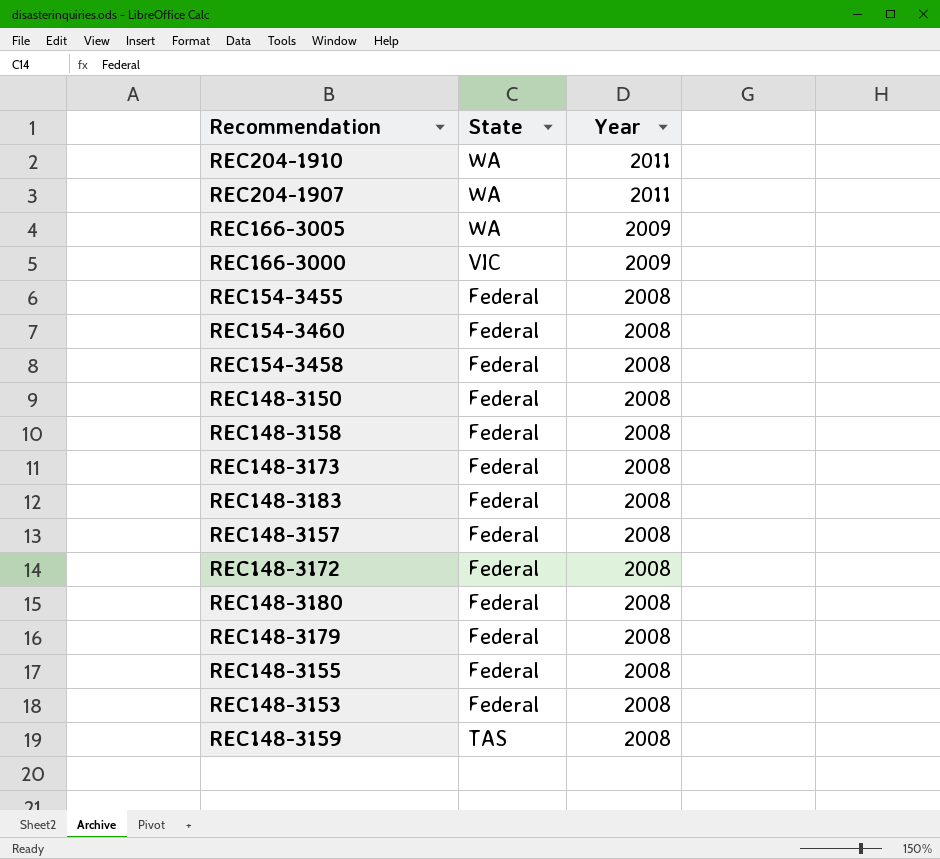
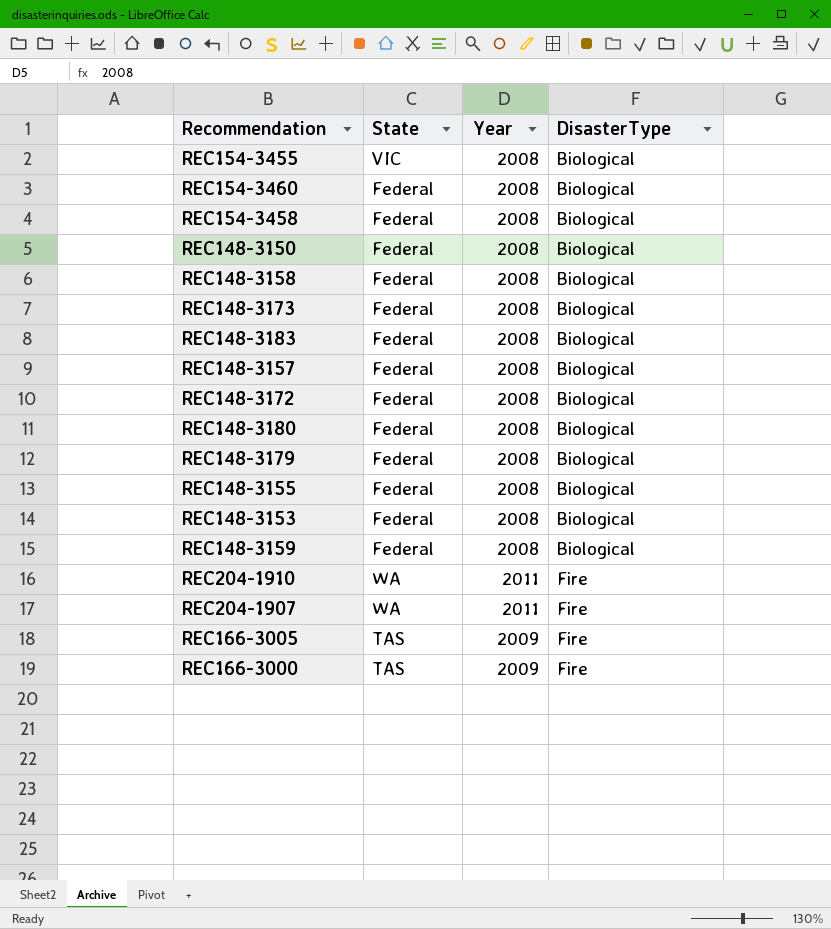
row order: Year descending -> DisasterType ascending
column DisasterType | position: none -> 4
REC154-3455 | State: Federal -> VIC
REC148-3159 | State: TAS -> Federal
REC166-3005 | State: WA -> TAS
REC166-3000 | State: VIC -> TAS

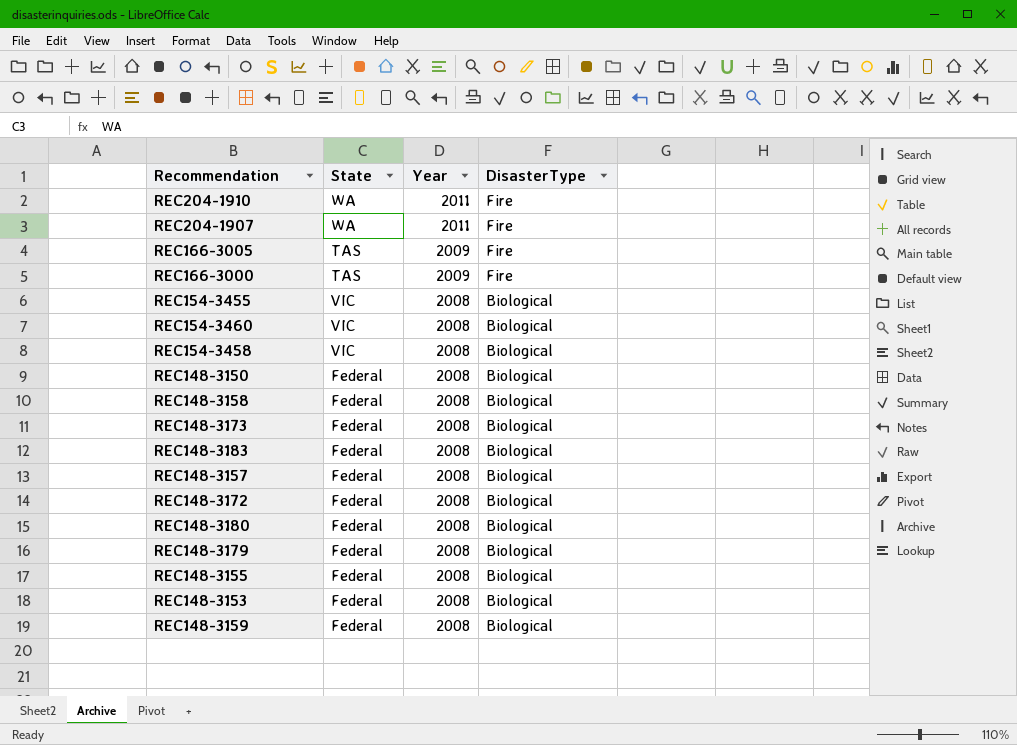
row order: DisasterType ascending -> Year descending
REC154-3460 | State: Federal -> VIC
REC154-3458 | State: Federal -> VIC

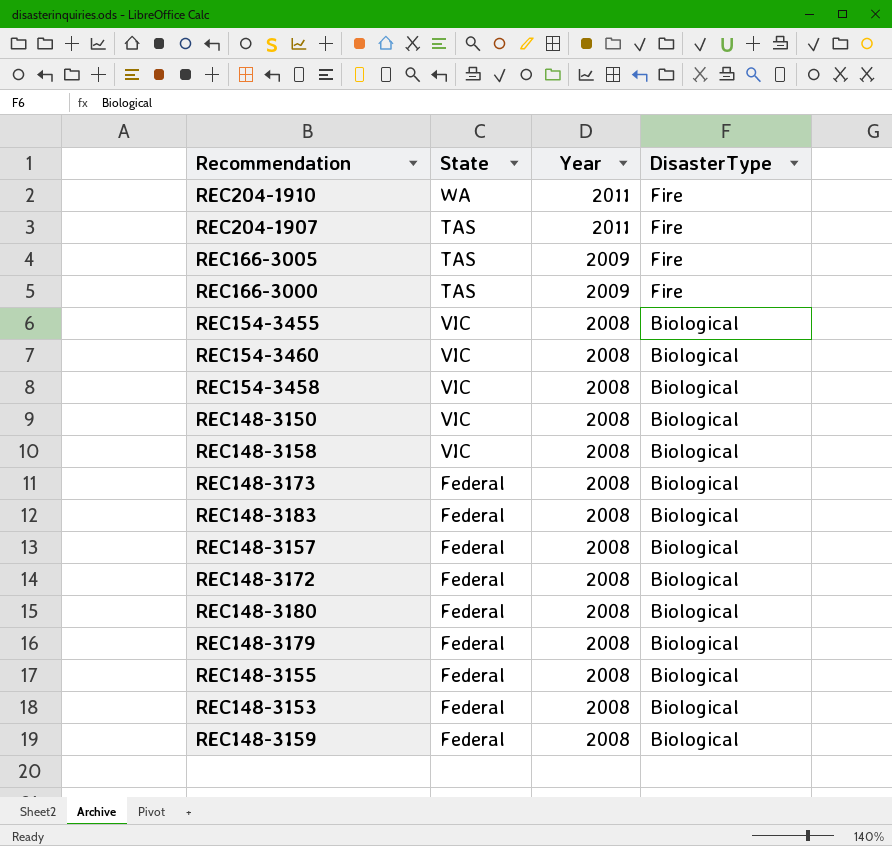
REC204-1907 | State: WA -> TAS
REC148-3150 | State: Federal -> VIC
REC148-3158 | State: Federal -> VIC

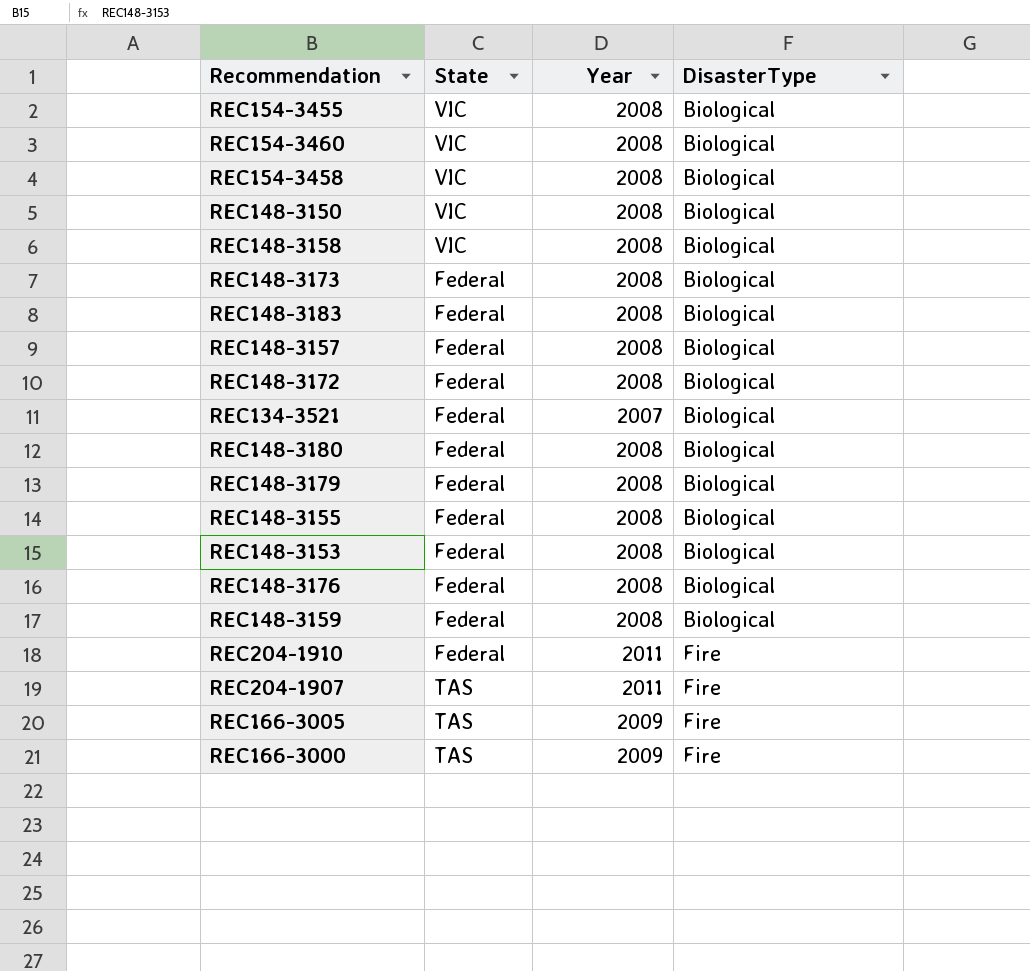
row order: Year descending -> DisasterType ascending
row REC134-3521: none -> Federal | 2007 | Biological
row REC148-3176: none -> Federal | 2008 | Biological
REC204-1910 | State: WA -> Federal

